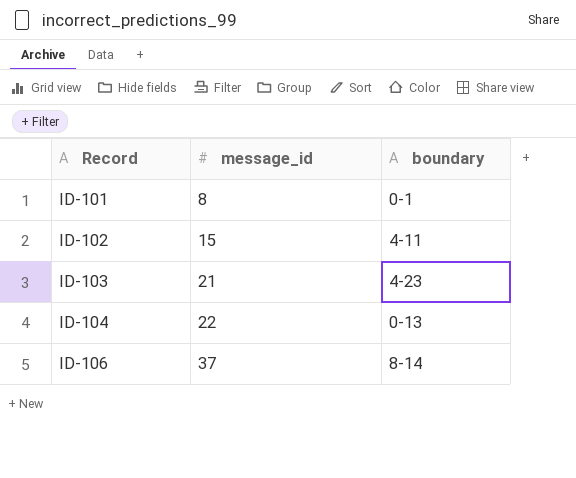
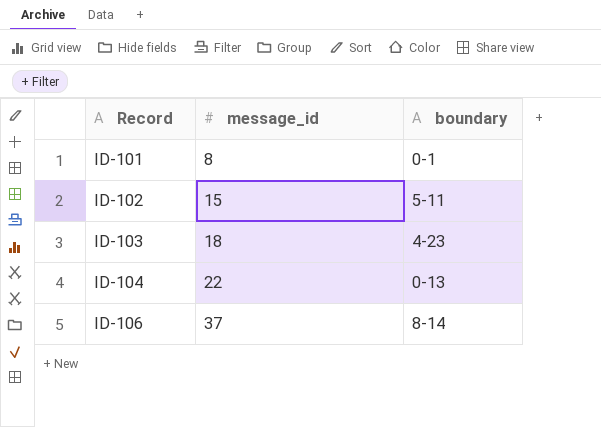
ID-102 | boundary: 4-11 -> 5-11
ID-103 | message_id: 21 -> 18

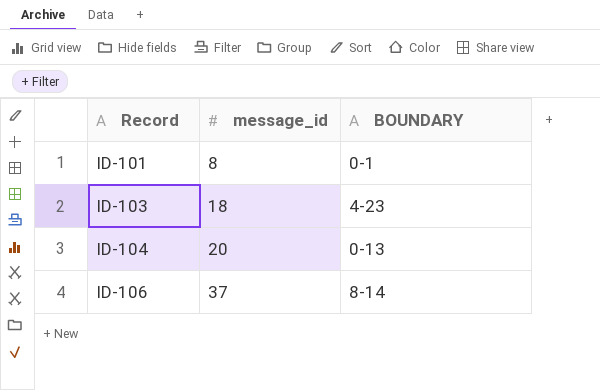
column name: boundary -> BOUNDARY
row ID-102: 15 | 5-11 -> none
ID-104 | message_id: 22 -> 20

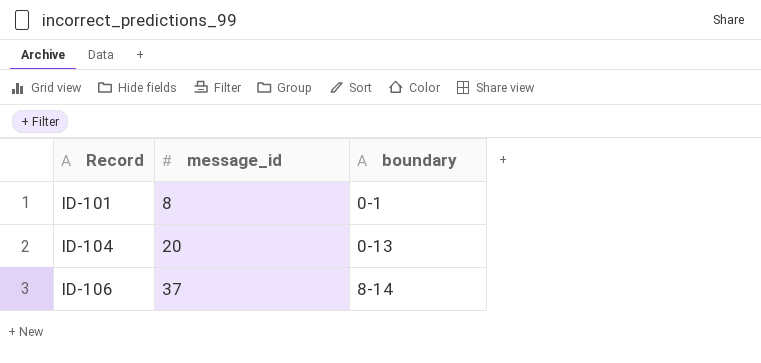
column name: BOUNDARY -> boundary
row ID-103: 18 | 4-23 -> none

